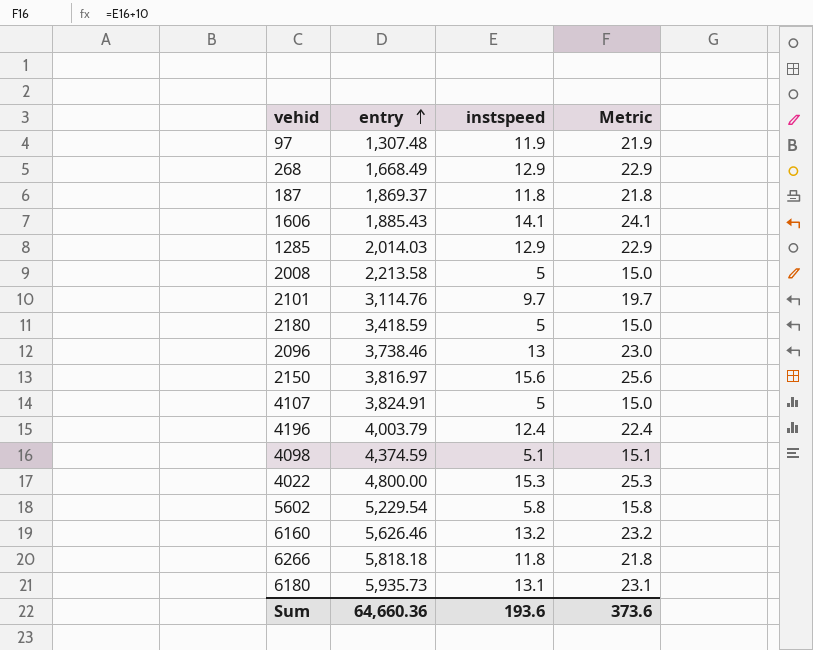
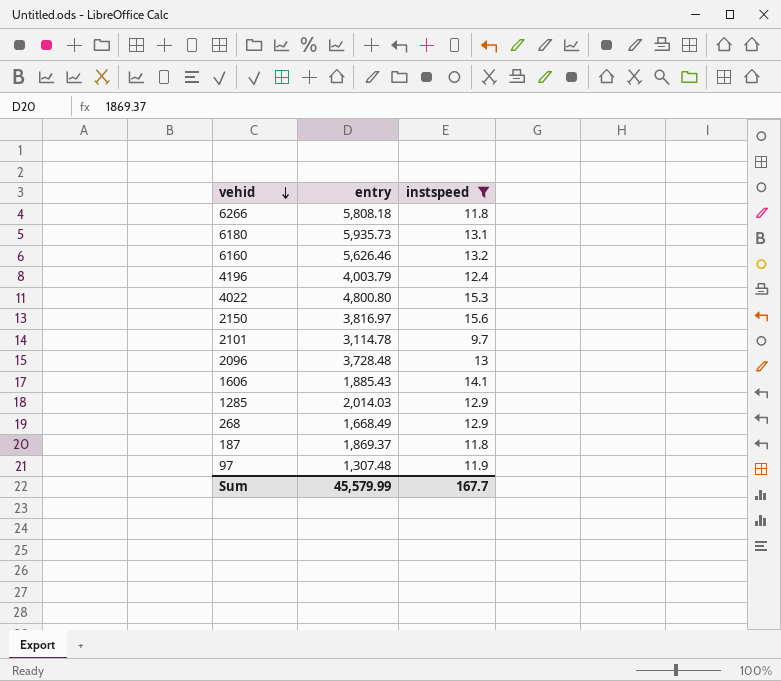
filter: none -> instspeed >= 9.7
row order: entry ascending -> vehid descending
column Metric | formula: [instspeed] + 10 -> none
6266 | entry: 5,818.18 -> 5,808.18
4022 | entry: 4,800.00 -> 4,800.80
2101 | entry: 3,114.76 -> 3,114.78
2096 | entry: 3,738.46 -> 3,728.48
Sum | entry: 64,660.36 -> 45,579.99
Sum | instspeed: 193.6 -> 167.7

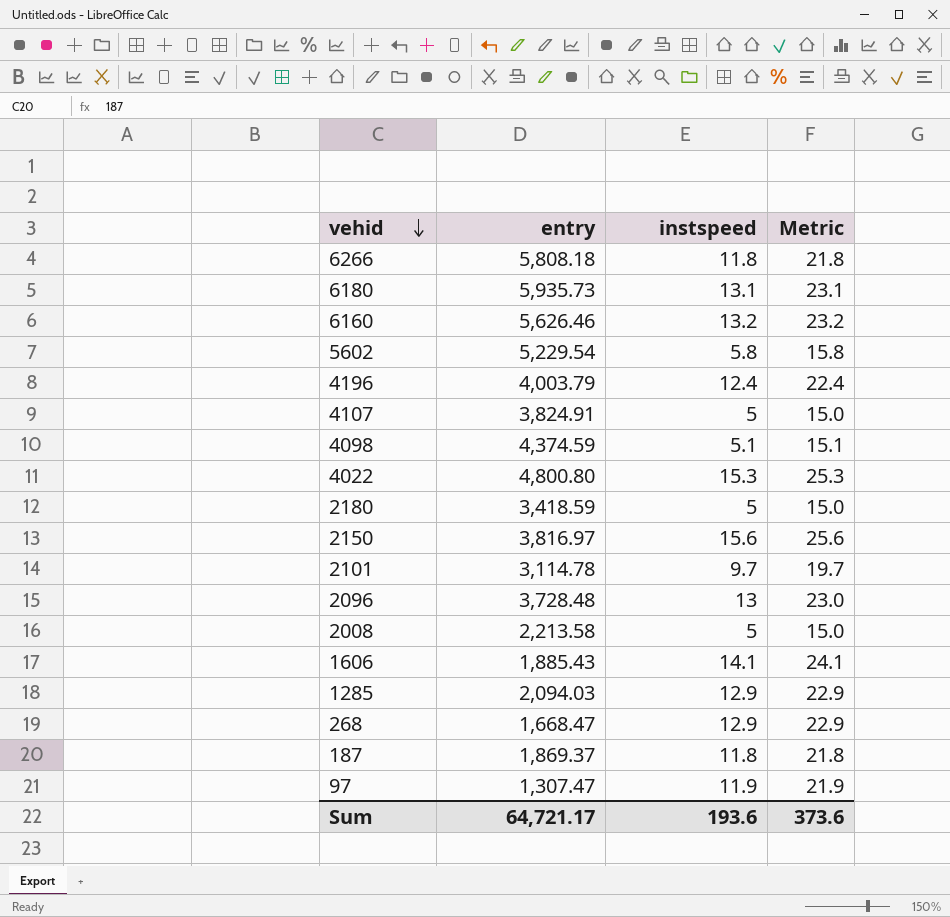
filter: instspeed >= 9.7 -> none
column Metric | formula: none -> [instspeed] + 10
1285 | entry: 2,014.03 -> 2,094.03
268 | entry: 1,668.49 -> 1,668.47
97 | entry: 1,307.48 -> 1,307.47
Sum | entry: 45,579.99 -> 64,721.17
Sum | instspeed: 167.7 -> 193.6

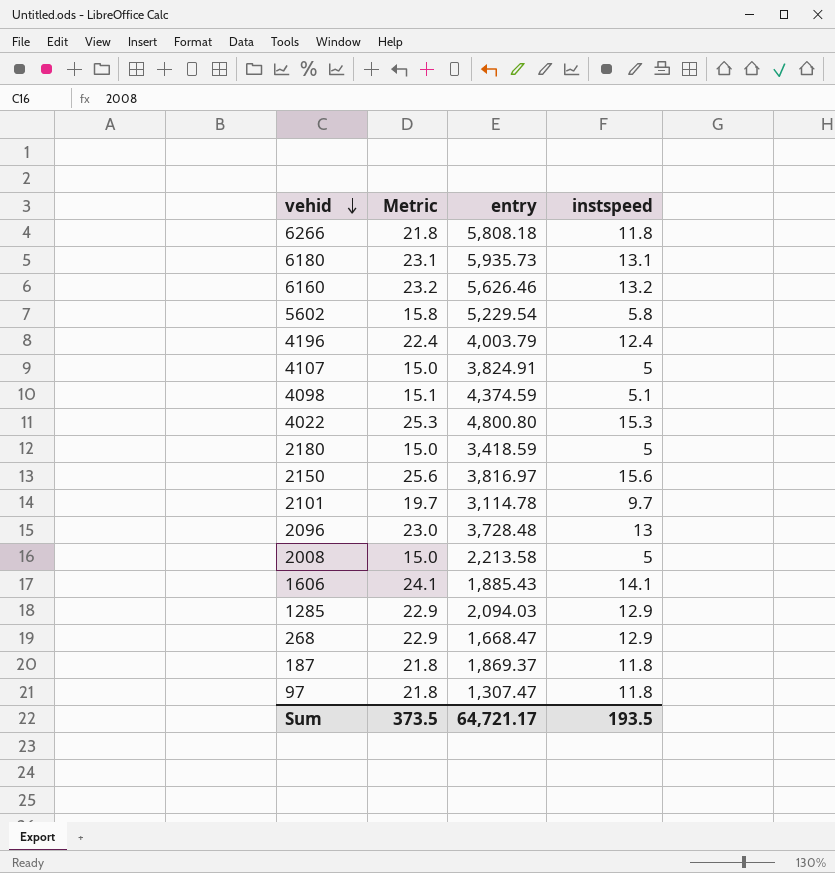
column Metric | position: 4 -> 2
97 | Metric: 21.9 -> 21.8
97 | instspeed: 11.9 -> 11.8
Sum | Metric: 373.6 -> 373.5
Sum | instspeed: 193.6 -> 193.5

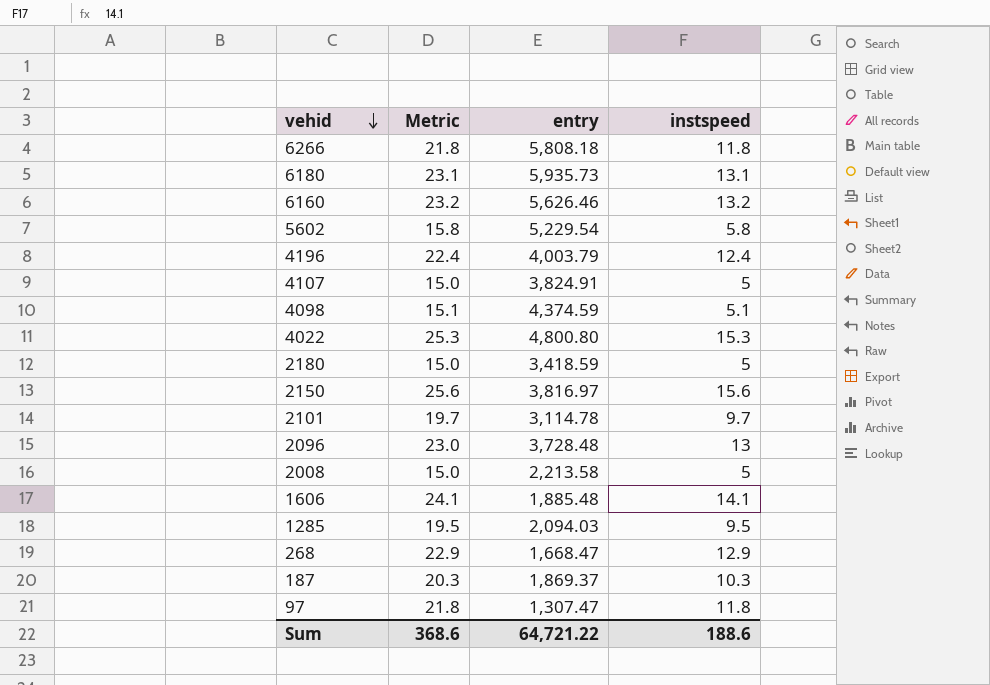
1606 | entry: 1,885.43 -> 1,885.48
1285 | Metric: 22.9 -> 19.5
1285 | instspeed: 12.9 -> 9.5
187 | Metric: 21.8 -> 20.3
187 | instspeed: 11.8 -> 10.3
Sum | Metric: 373.5 -> 368.6
Sum | entry: 64,721.17 -> 64,721.22
Sum | instspeed: 193.5 -> 188.6

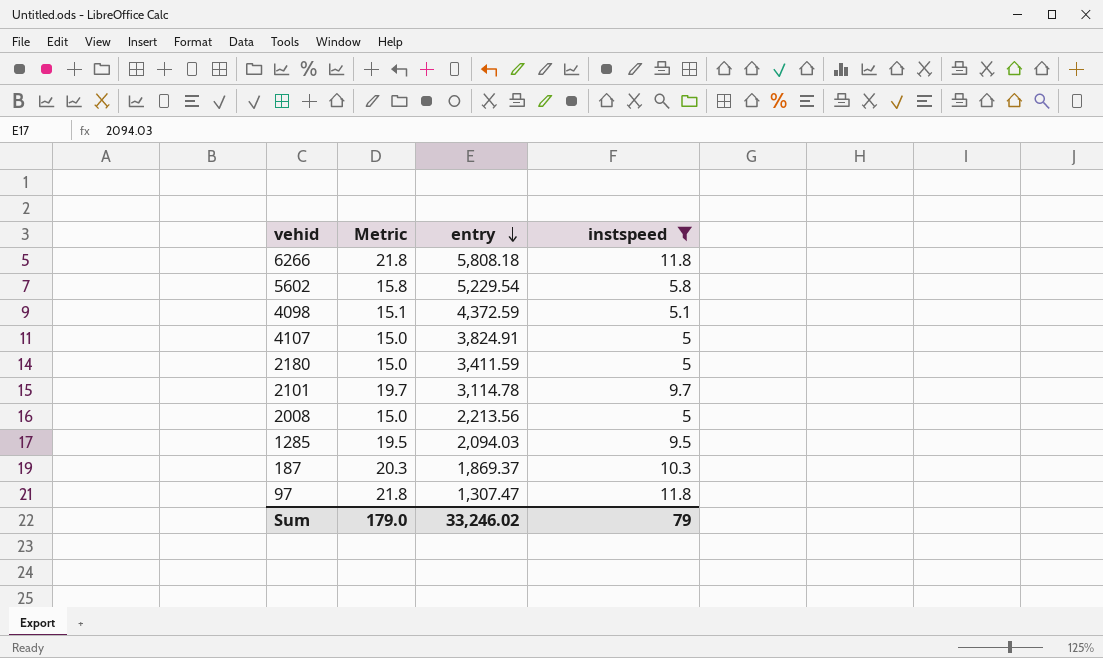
filter: none -> instspeed <= 11.8
row order: vehid descending -> entry descending
4098 | entry: 4,374.59 -> 4,372.59
2180 | entry: 3,418.59 -> 3,411.59
2008 | entry: 2,213.58 -> 2,213.56
Sum | Metric: 368.6 -> 179.0
Sum | entry: 64,721.22 -> 33,246.02
Sum | instspeed: 188.6 -> 79

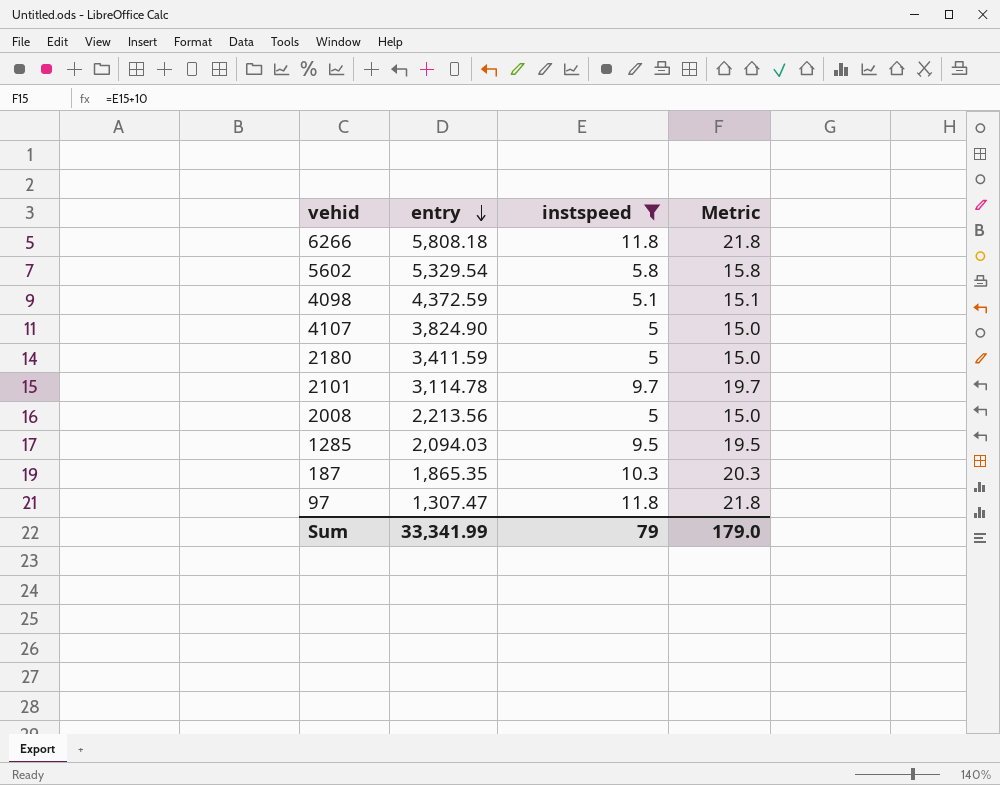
column Metric | position: 2 -> 4
5602 | entry: 5,229.54 -> 5,329.54
4107 | entry: 3,824.91 -> 3,824.90
187 | entry: 1,869.37 -> 1,865.35
Sum | entry: 33,246.02 -> 33,341.99

